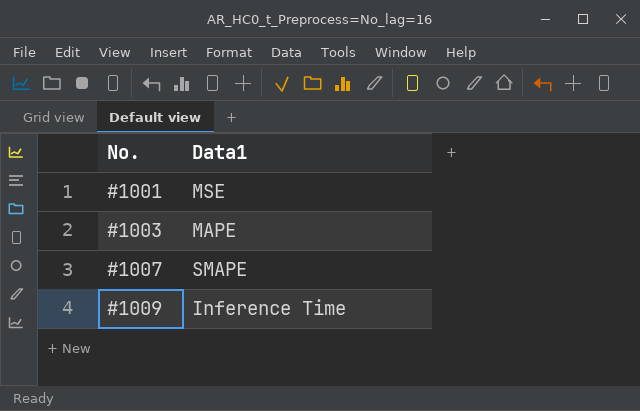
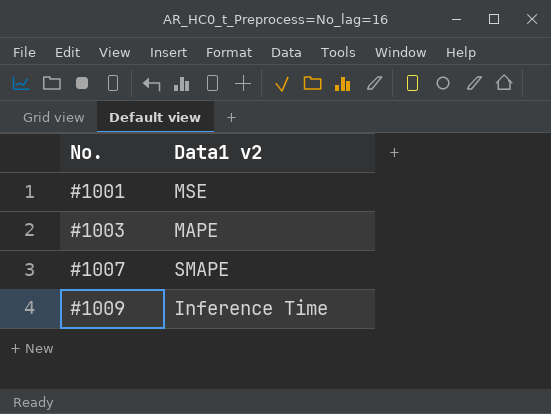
column name: Data1 -> Data1 v2

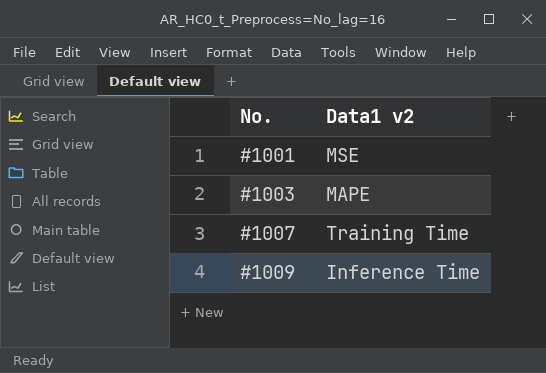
#1007 | Data1 v2: SMAPE -> Training Time

